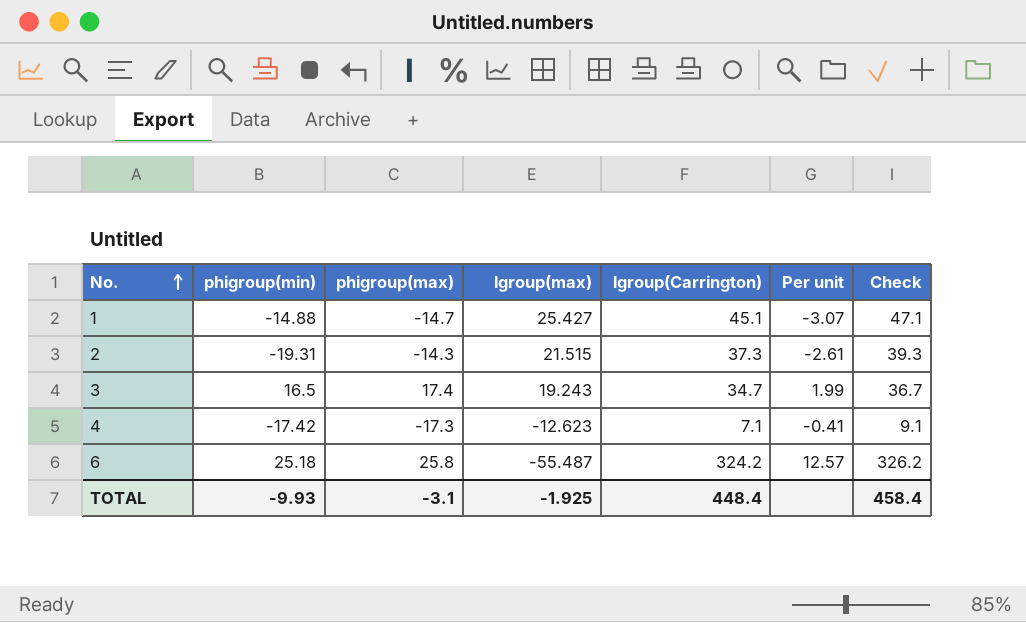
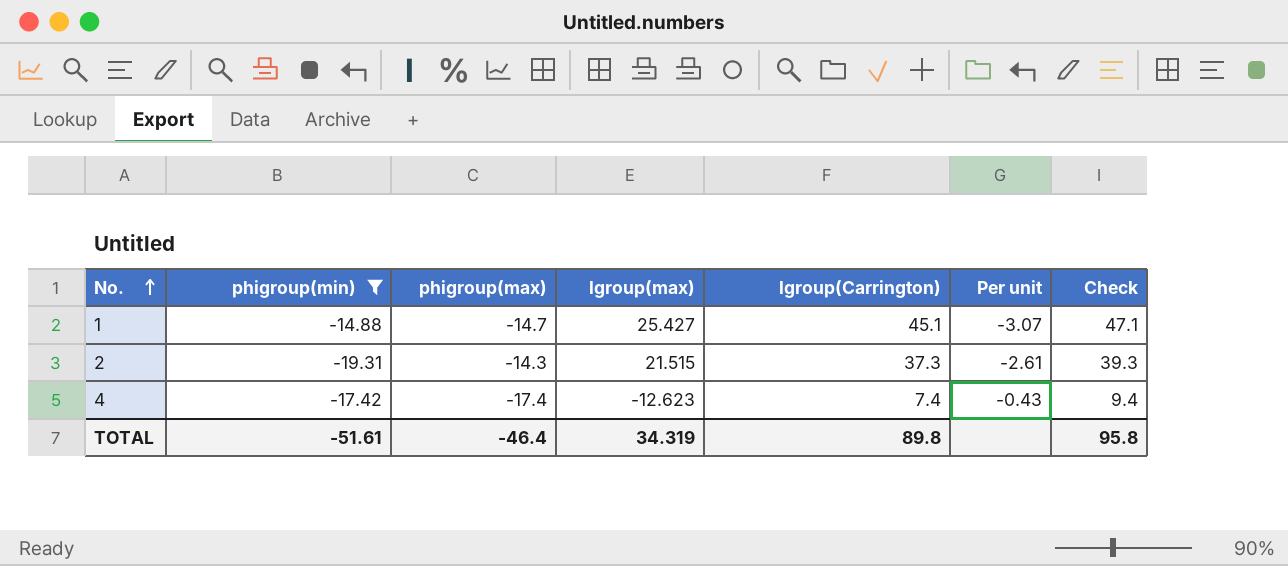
filter: none -> phigroup(min) <= -14.88
4 | phigroup(max): -17.3 -> -17.4
4 | lgroup(Carrington): 7.1 -> 7.4
4 | Per unit: -0.41 -> -0.43
4 | Check: 9.1 -> 9.4
TOTAL | phigroup(min): -9.93 -> -51.61
TOTAL | phigroup(max): -3.1 -> -46.4
TOTAL | lgroup(max): -1.925 -> 34.319
TOTAL | lgroup(Carrington): 448.4 -> 89.8
TOTAL | Check: 458.4 -> 95.8

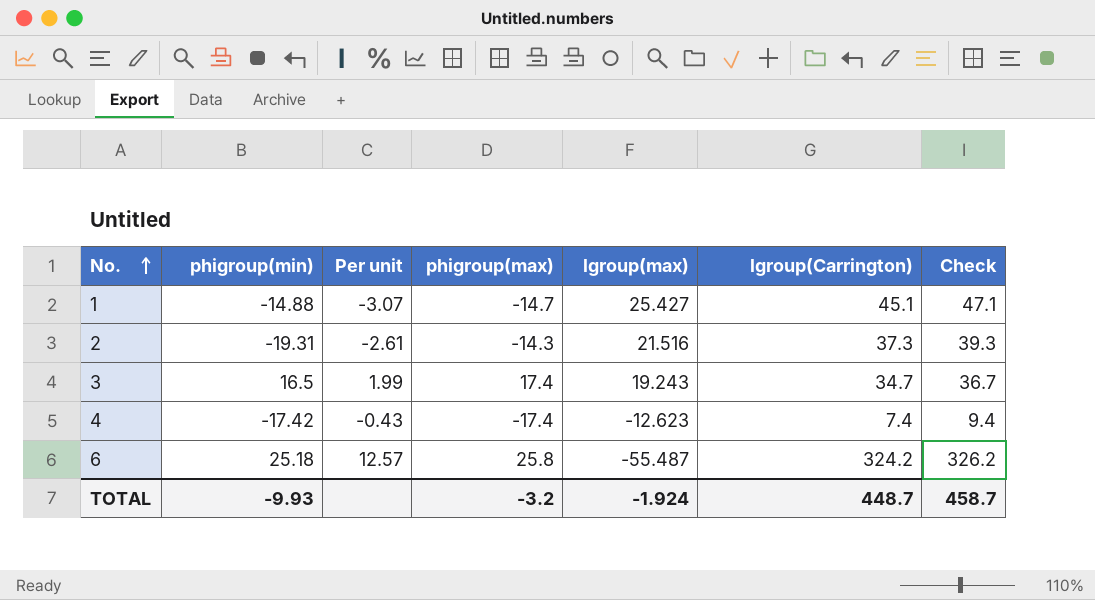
filter: phigroup(min) <= -14.88 -> none
column Per unit | position: 6 -> 3
2 | lgroup(max): 21.515 -> 21.516
TOTAL | phigroup(min): -51.61 -> -9.93
TOTAL | phigroup(max): -46.4 -> -3.2
TOTAL | lgroup(max): 34.319 -> -1.924
TOTAL | lgroup(Carrington): 89.8 -> 448.7
TOTAL | Check: 95.8 -> 458.7

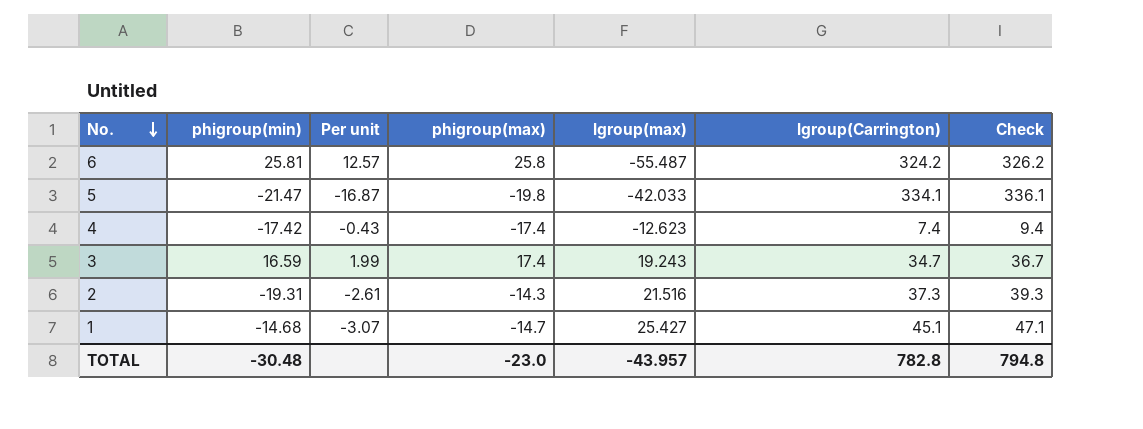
row order: No. ascending -> No. descending
6 | phigroup(min): 25.18 -> 25.81
row 5: none -> -21.47 | -16.87 | -19.8 | -42.033 | 334.1 | 336.1
3 | phigroup(min): 16.5 -> 16.59
1 | phigroup(min): -14.88 -> -14.68
TOTAL | phigroup(min): -9.93 -> -30.48
TOTAL | phigroup(max): -3.2 -> -23.0
TOTAL | lgroup(max): -1.924 -> -43.957
TOTAL | lgroup(Carrington): 448.7 -> 782.8
TOTAL | Check: 458.7 -> 794.8

